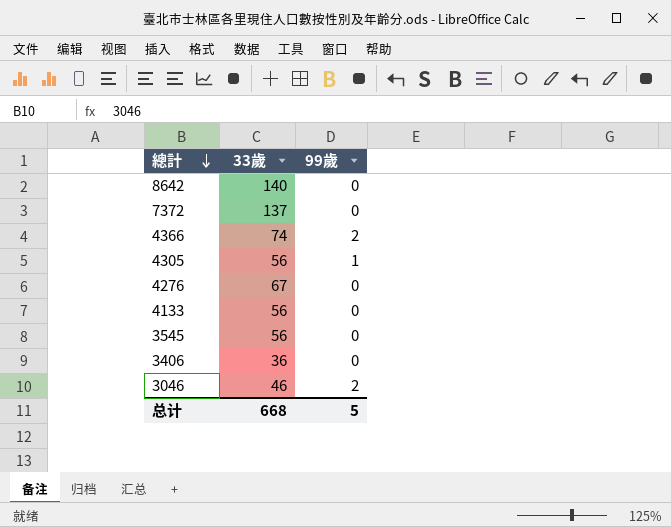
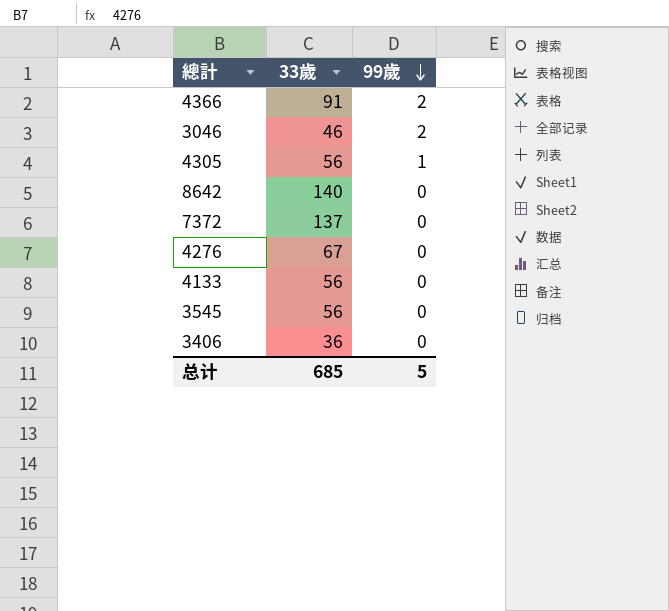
row order: 總計 descending -> 99歲 descending
4366 | 33歲: 74 -> 91
总计 | 33歲: 668 -> 685

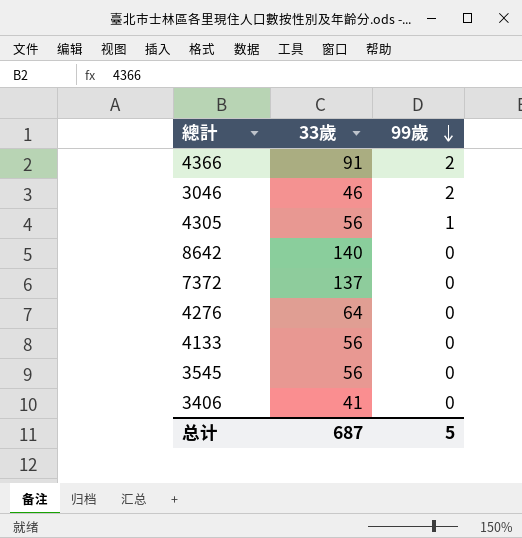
4276 | 33歲: 67 -> 64
3406 | 33歲: 36 -> 41
总计 | 33歲: 685 -> 687

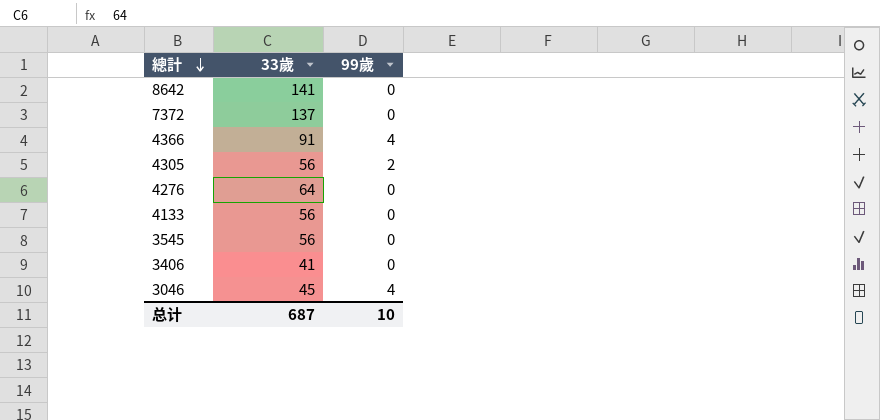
row order: 99歲 descending -> 總計 descending
8642 | 33歲: 140 -> 141
4366 | 99歲: 2 -> 4
4305 | 99歲: 1 -> 2
3046 | 33歲: 46 -> 45
3046 | 99歲: 2 -> 4
总计 | 99歲: 5 -> 10

